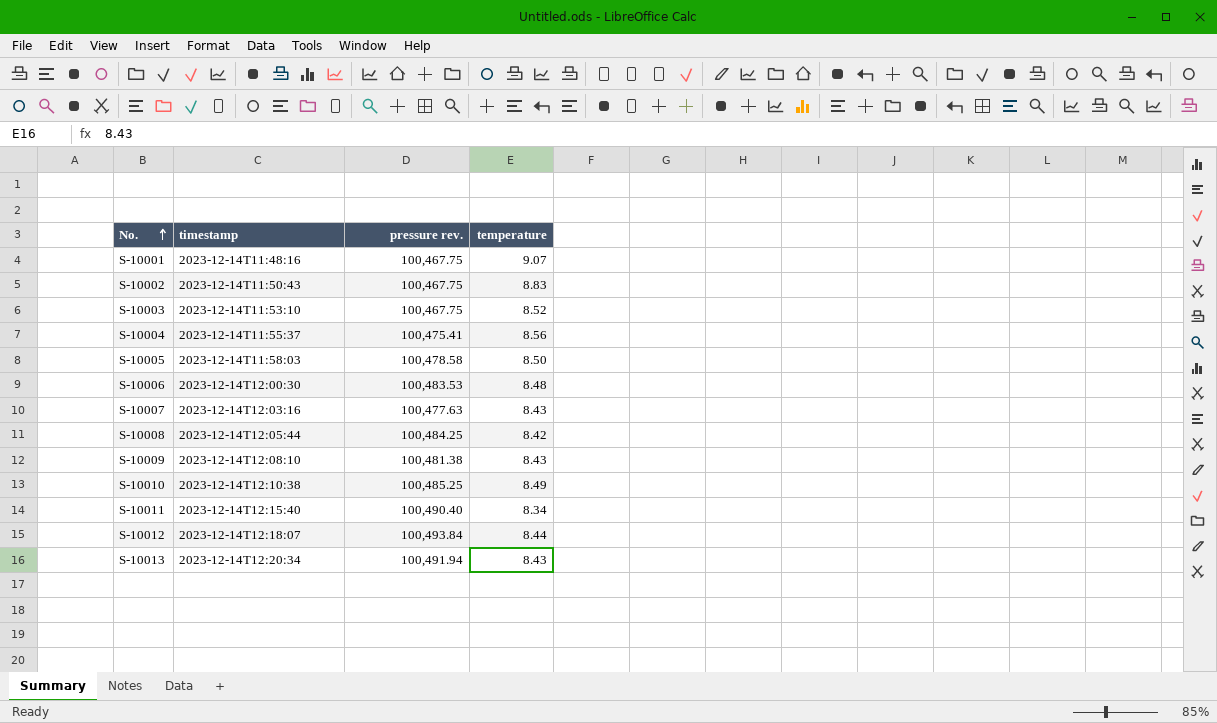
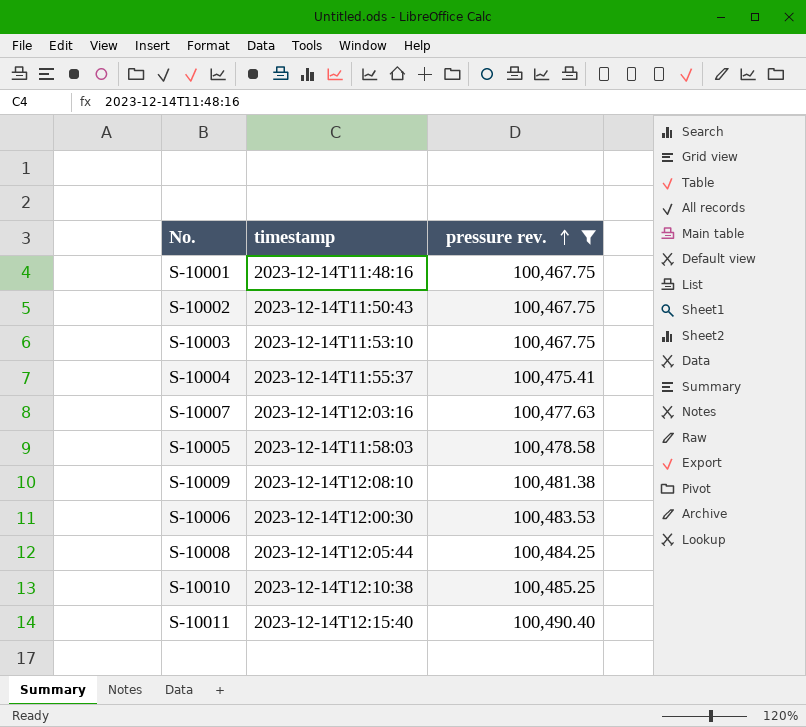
filter: none -> pressure rev. <= 100,490.40
row order: No. ascending -> pressure rev. ascending
column temperature | position: 4 -> none

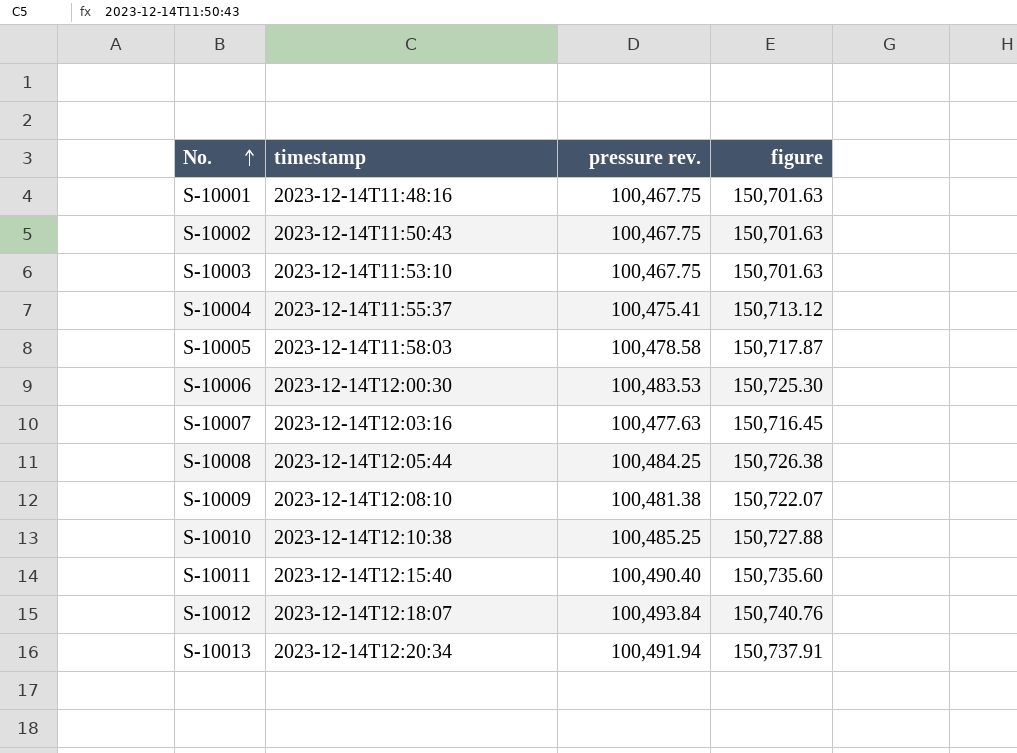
filter: pressure rev. <= 100,490.40 -> none
row order: pressure rev. ascending -> No. ascending
column figure | formula: none -> [pressure rev.] * 1.5

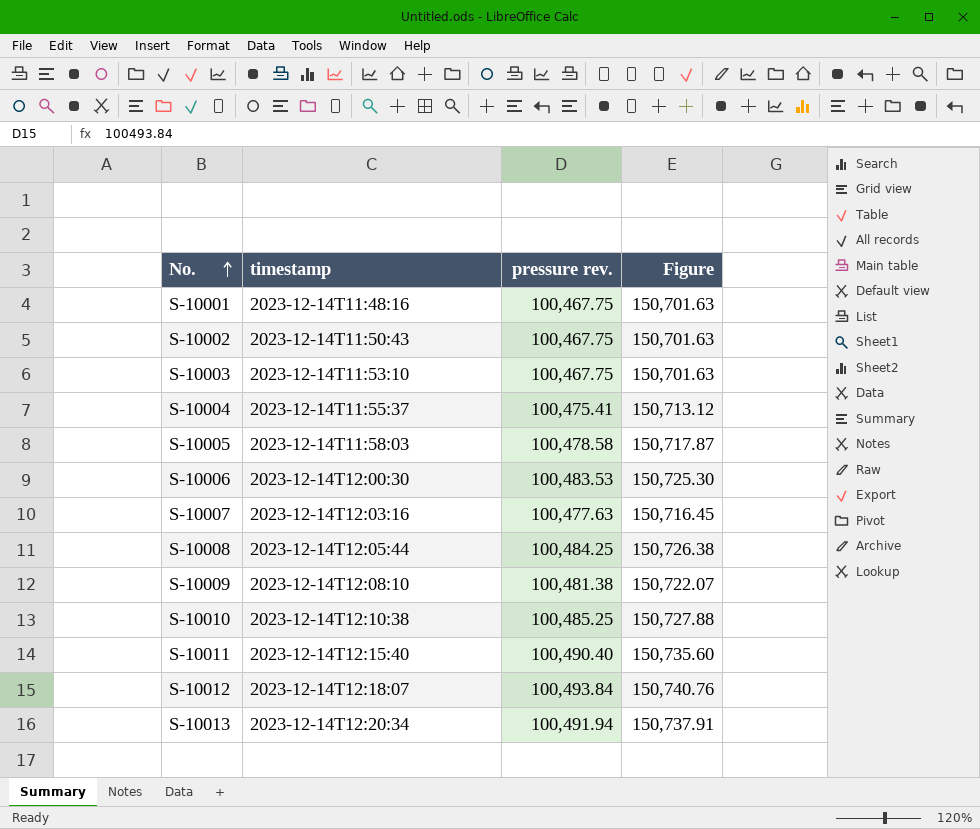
column name: figure -> Figure

